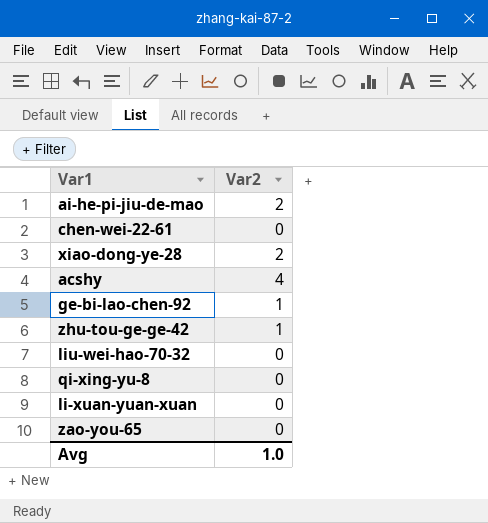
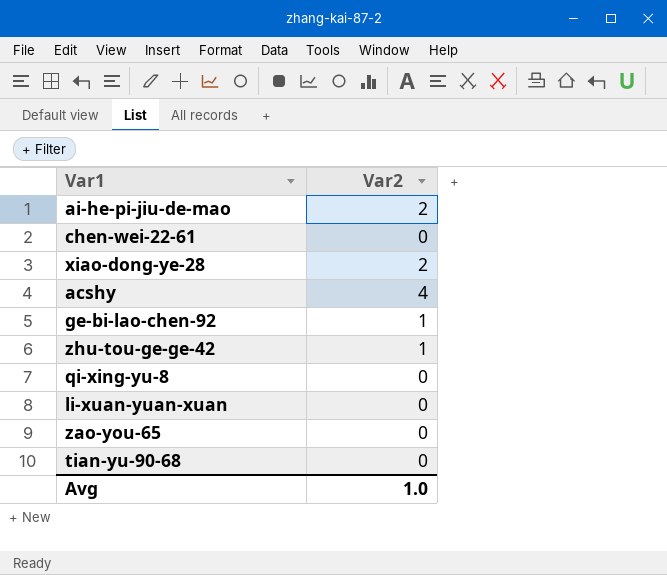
row liu-wei-hao-70-32: 0 -> none
row tian-yu-90-68: none -> 0

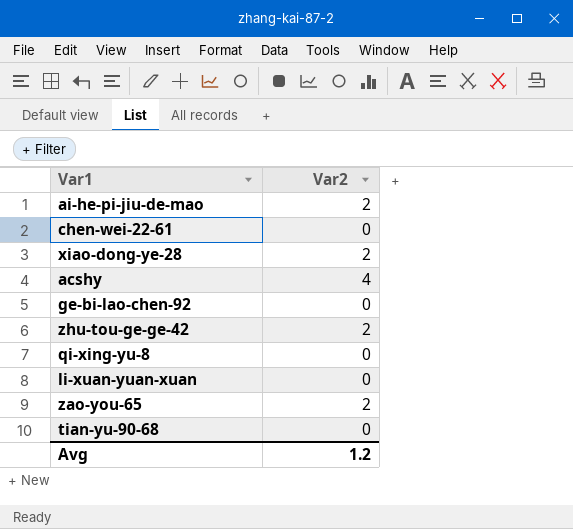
ge-bi-lao-chen-92 | Var2: 1 -> 0
zhu-tou-ge-ge-42 | Var2: 1 -> 2
zao-you-65 | Var2: 0 -> 2
Avg | Var2: 1.0 -> 1.2

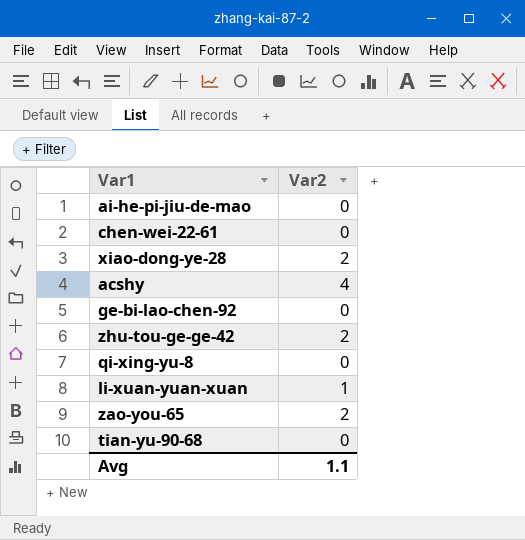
ai-he-pi-jiu-de-mao | Var2: 2 -> 0
li-xuan-yuan-xuan | Var2: 0 -> 1
Avg | Var2: 1.2 -> 1.1

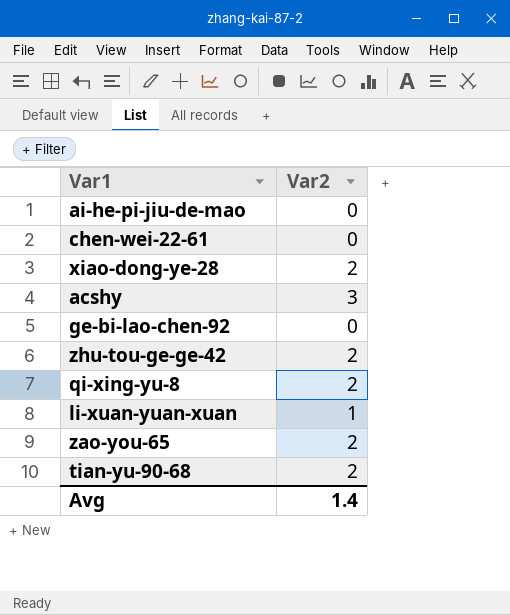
acshy | Var2: 4 -> 3
qi-xing-yu-8 | Var2: 0 -> 2
tian-yu-90-68 | Var2: 0 -> 2
Avg | Var2: 1.1 -> 1.4

